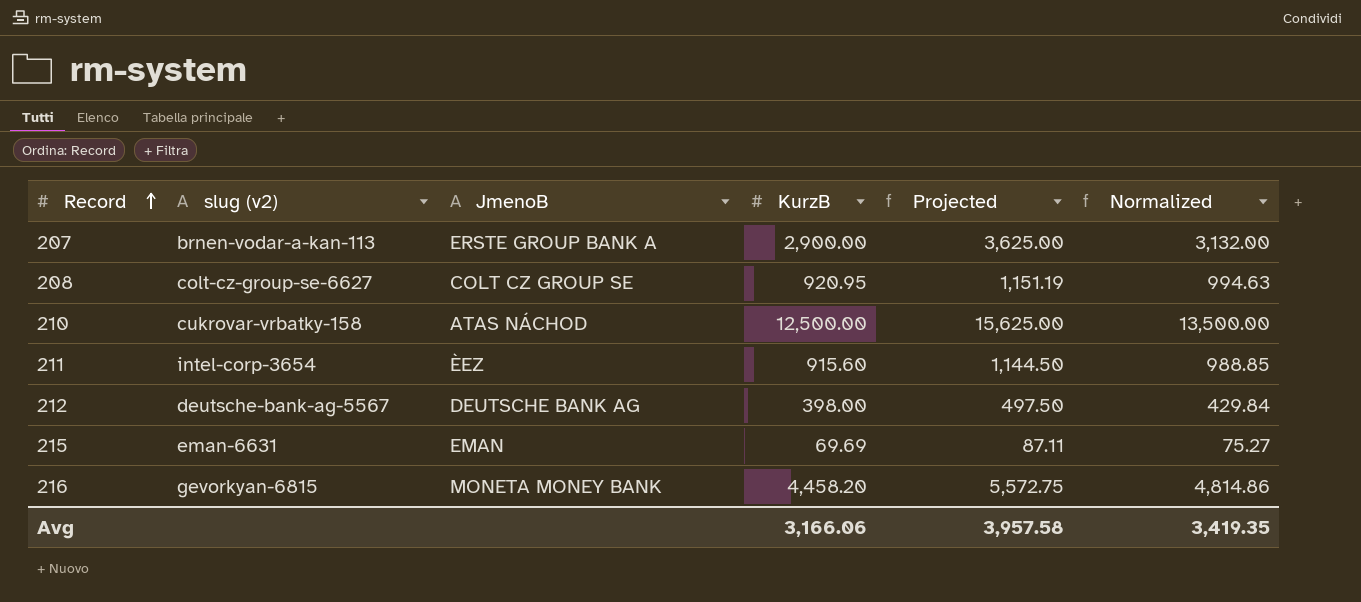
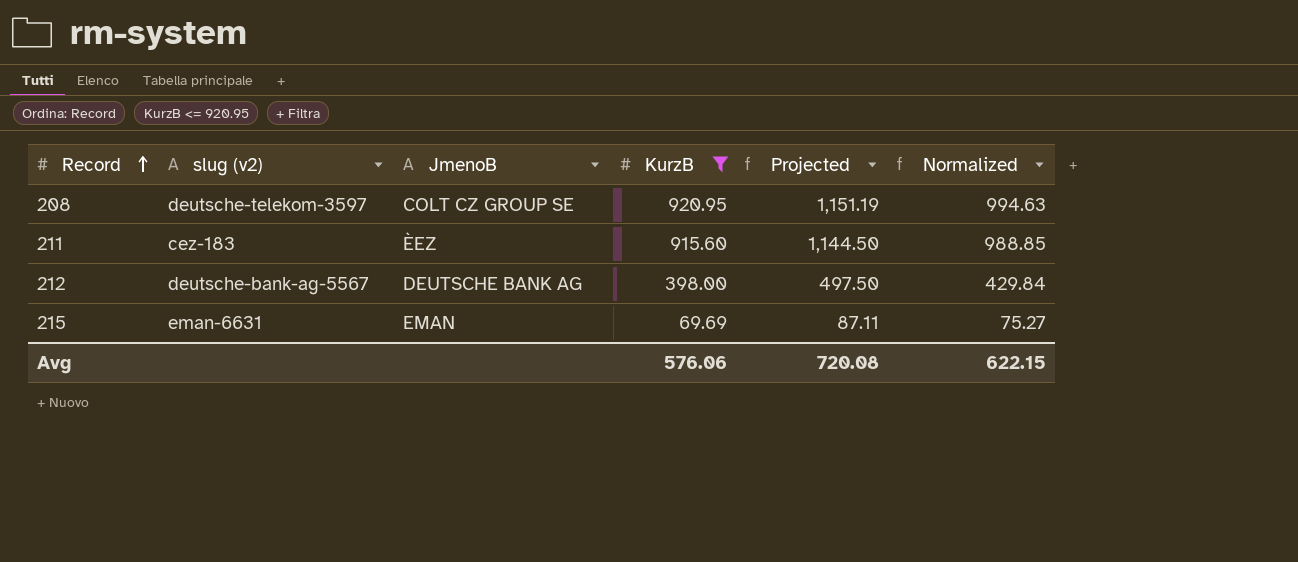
filter: none -> KurzB <= 920.95
208 | slug (v2): colt-cz-group-se-6627 -> deutsche-telekom-3597
211 | slug (v2): intel-corp-3654 -> cez-183
Avg | KurzB: 3,166.06 -> 576.06
Avg | Projected: 3,957.58 -> 720.08
Avg | Normalized: 3,419.35 -> 622.15

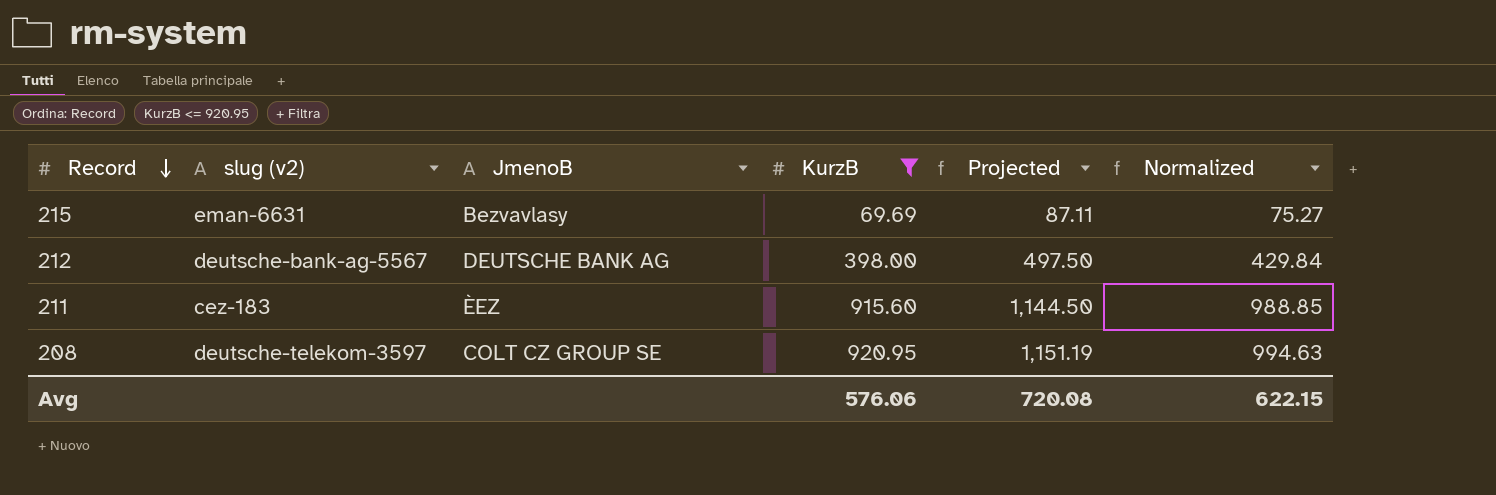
row order: Record ascending -> Record descending
215 | JmenoB: EMAN -> Bezvavlasy

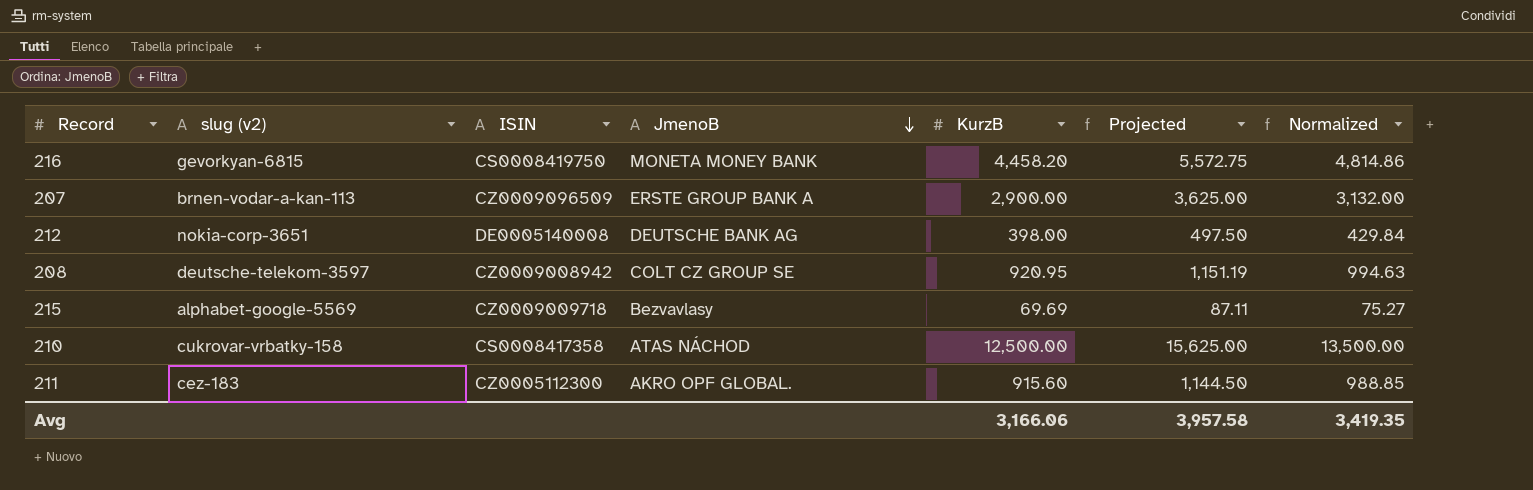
filter: KurzB <= 920.95 -> none
row order: Record descending -> JmenoB descending
column ISIN | position: none -> 3
212 | slug (v2): deutsche-bank-ag-5567 -> nokia-corp-3651
215 | slug (v2): eman-6631 -> alphabet-google-5569
211 | JmenoB: ÈEZ -> AKRO OPF GLOBAL.
Avg | KurzB: 576.06 -> 3,166.06
Avg | Projected: 720.08 -> 3,957.58
Avg | Normalized: 622.15 -> 3,419.35

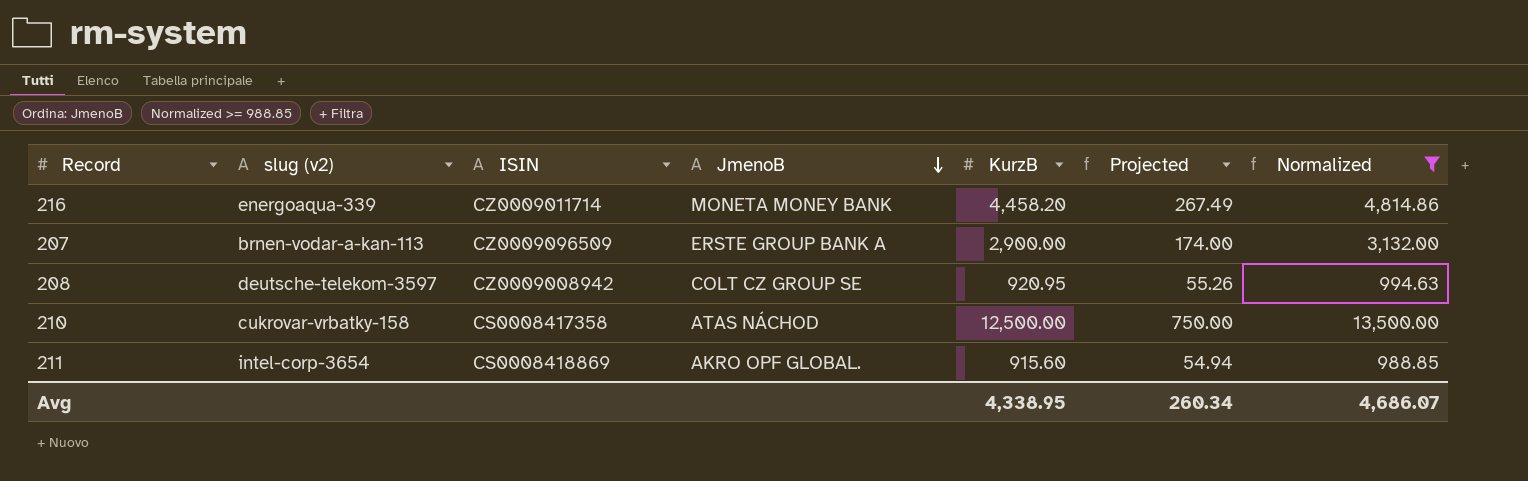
filter: none -> Normalized >= 988.85
column Projected | formula: [KurzB] * 1.25 -> [KurzB] * 0.06
216 | slug (v2): gevorkyan-6815 -> energoaqua-339
216 | ISIN: CS0008419750 -> CZ0009011714
211 | slug (v2): cez-183 -> intel-corp-3654
211 | ISIN: CZ0005112300 -> CS0008418869
Avg | KurzB: 3,166.06 -> 4,338.95
Avg | Projected: 3,957.58 -> 260.34
Avg | Normalized: 3,419.35 -> 4,686.07

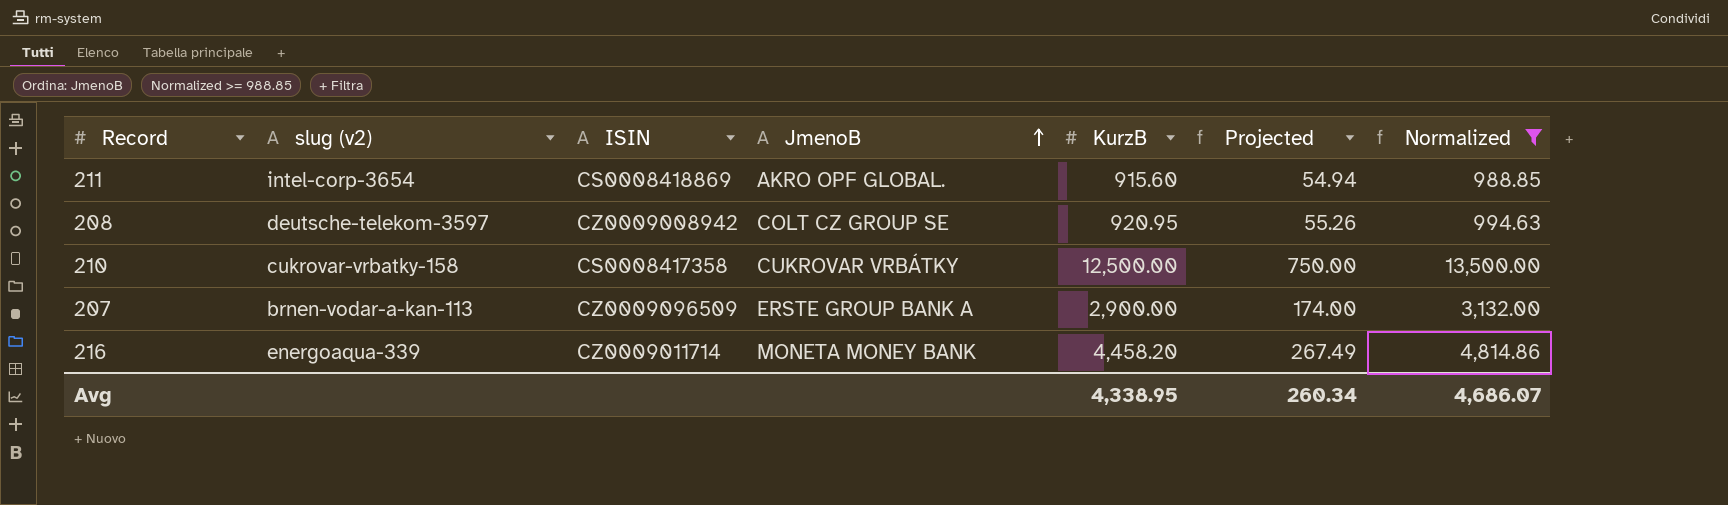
row order: JmenoB descending -> JmenoB ascending
210 | JmenoB: ATAS NÁCHOD -> CUKROVAR VRBÁTKY

